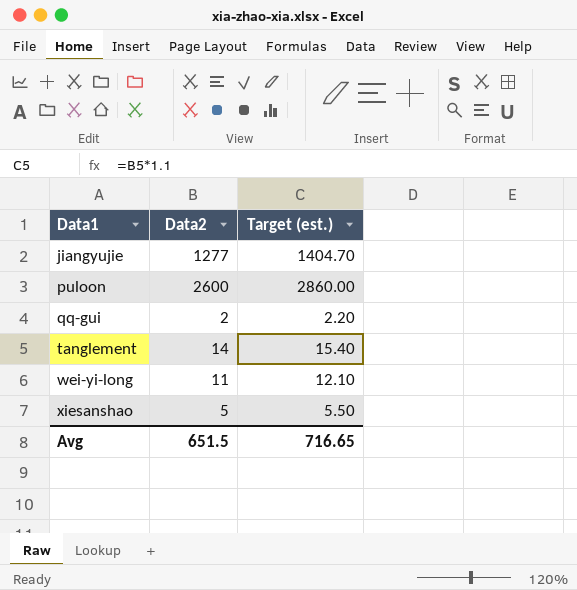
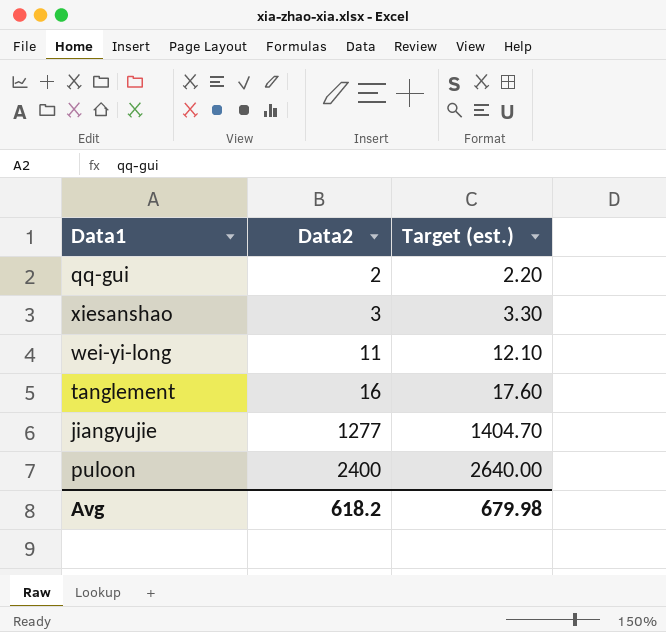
row order: Data1 ascending -> Data2 ascending
xiesanshao | Data2: 5 -> 3
xiesanshao | Target (est.): 5.50 -> 3.30
tanglement | Data2: 14 -> 16
tanglement | Target (est.): 15.40 -> 17.60
puloon | Data2: 2600 -> 2400
puloon | Target (est.): 2860.00 -> 2640.00
Avg | Data2: 651.5 -> 618.2
Avg | Target (est.): 716.65 -> 679.98

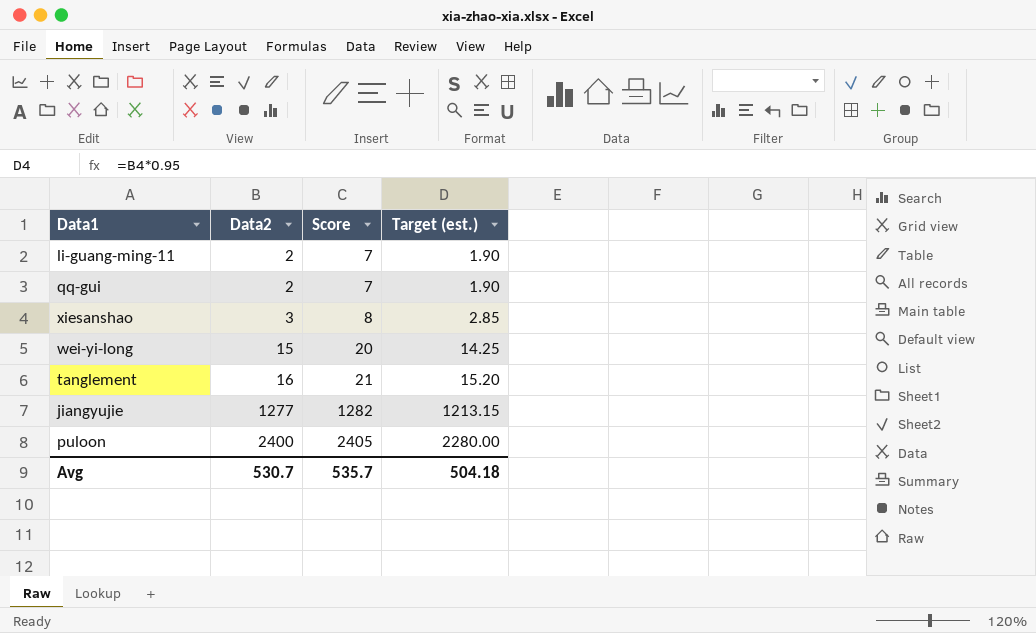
column Score | formula: none -> [Data2] + 5
column Target (est.) | formula: [Data2] * 1.1 -> [Data2] * 0.95
row li-guang-ming-11: none -> 2 | 7 | 1.90
wei-yi-long | Data2: 11 -> 15
Avg | Data2: 618.2 -> 530.7
Avg | Target (est.): 679.98 -> 504.18

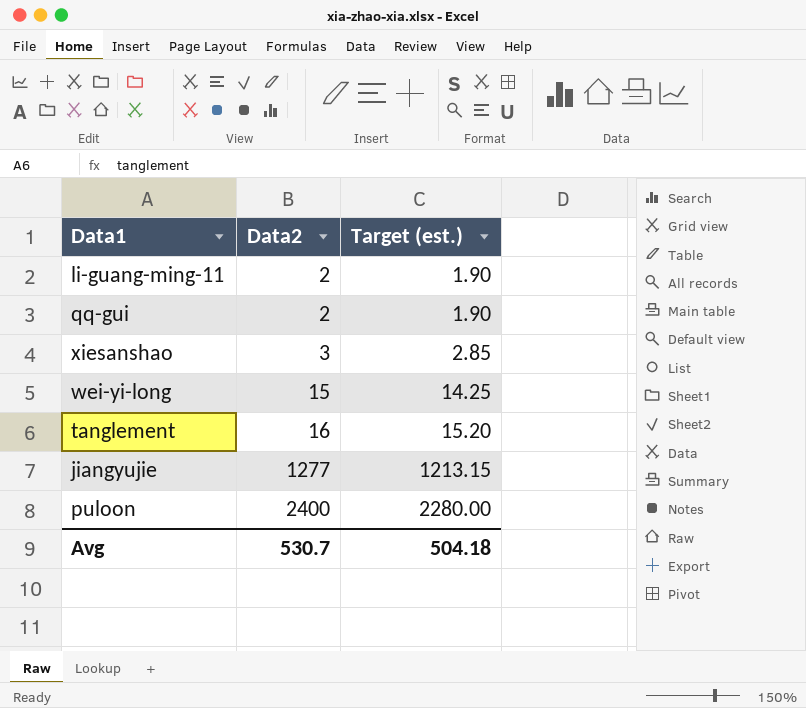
column Score | formula: [Data2] + 5 -> none

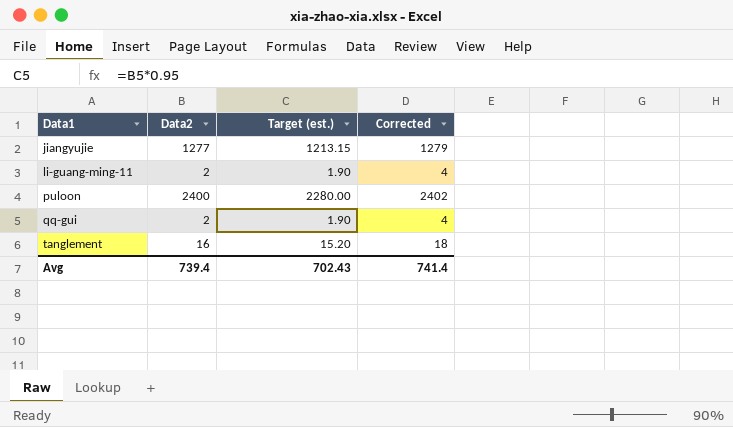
row order: Data2 ascending -> Data1 ascending
column Corrected | formula: none -> [Data2] + 2
row xiesanshao: 3 | 2.85 -> none
row wei-yi-long: 15 | 14.25 -> none
Avg | Data2: 530.7 -> 739.4
Avg | Target (est.): 504.18 -> 702.43

